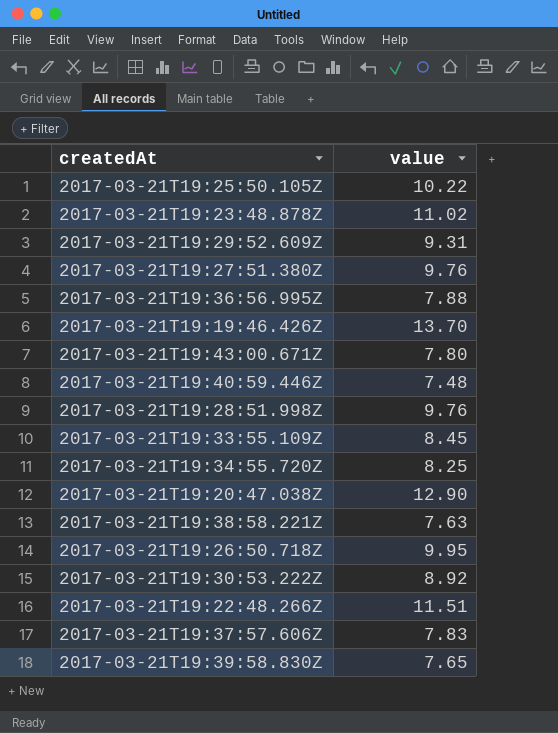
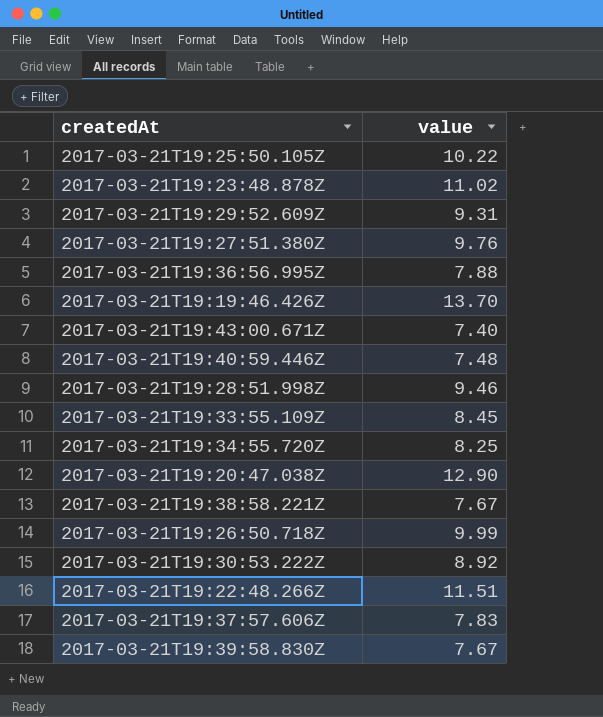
2017-03-21T19:43:00.671Z | value: 7.80 -> 7.40
2017-03-21T19:28:51.998Z | value: 9.76 -> 9.46
2017-03-21T19:38:58.221Z | value: 7.63 -> 7.67
2017-03-21T19:26:50.718Z | value: 9.95 -> 9.99
2017-03-21T19:39:58.830Z | value: 7.65 -> 7.67

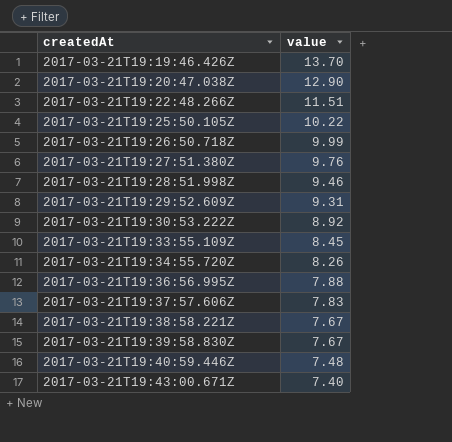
row order: none -> createdAt ascending
row 2017-03-21T19:23:48.878Z: 11.02 -> none
2017-03-21T19:34:55.720Z | value: 8.25 -> 8.26

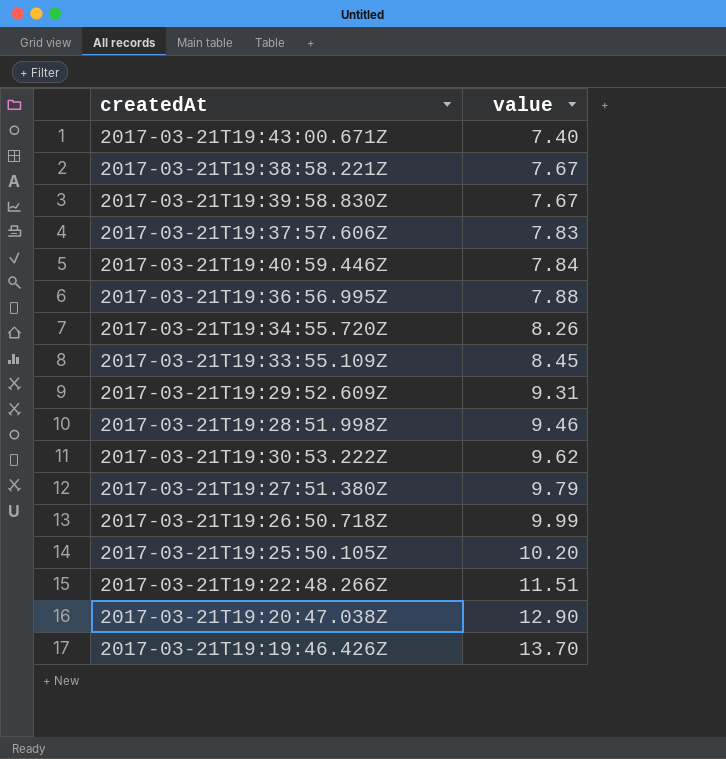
row order: createdAt ascending -> value ascending
2017-03-21T19:40:59.446Z | value: 7.48 -> 7.84
2017-03-21T19:30:53.222Z | value: 8.92 -> 9.62
2017-03-21T19:27:51.380Z | value: 9.76 -> 9.79
2017-03-21T19:25:50.105Z | value: 10.22 -> 10.20

